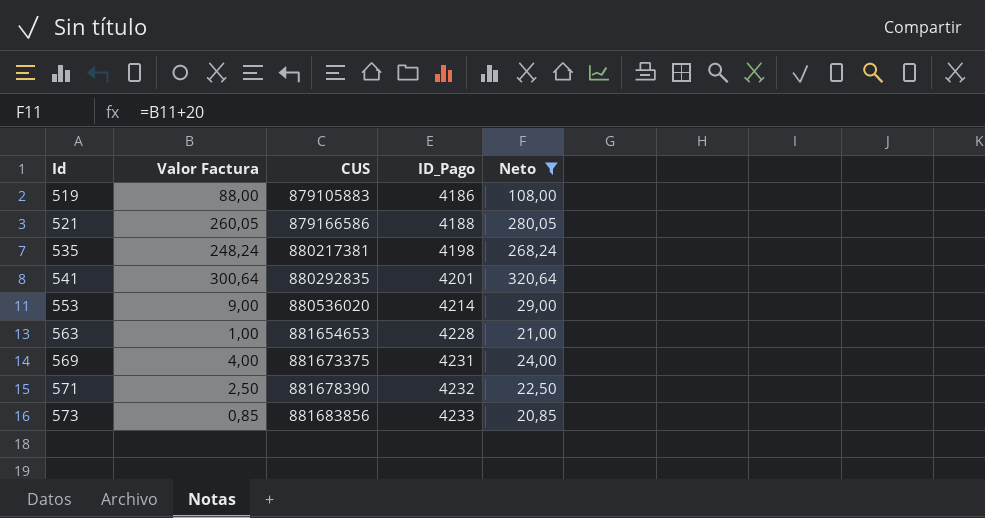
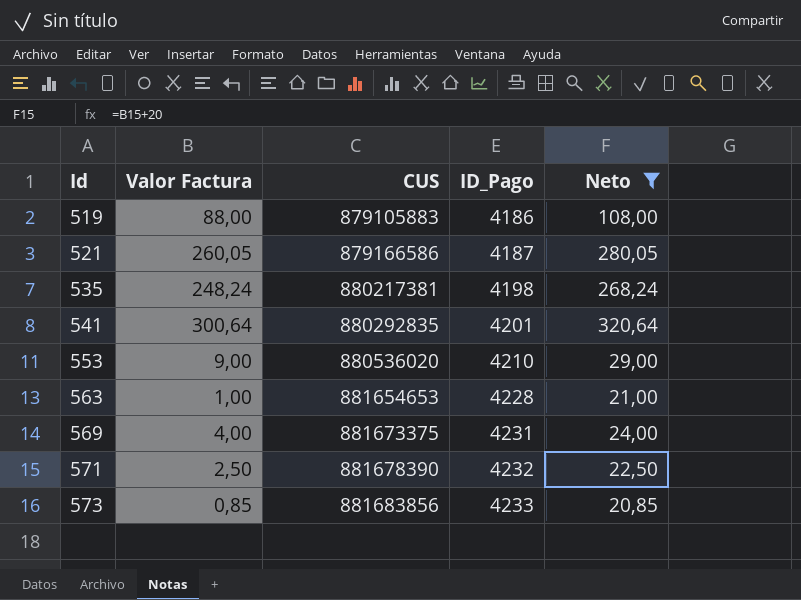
521 | ID_Pago: 4188 -> 4187
553 | ID_Pago: 4214 -> 4210

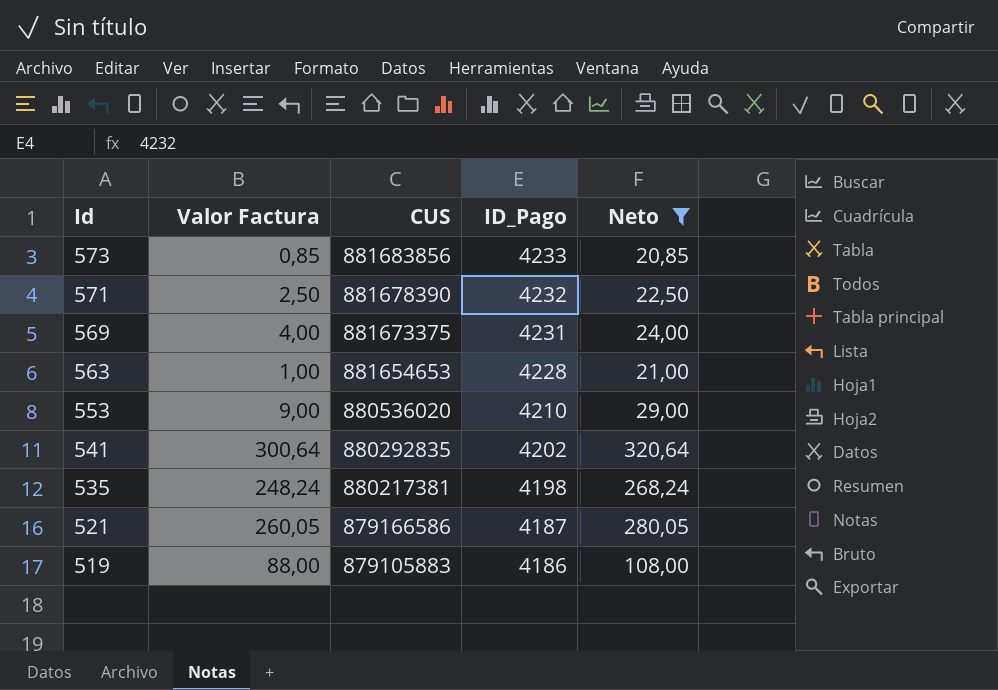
row order: Id ascending -> Id descending
541 | ID_Pago: 4201 -> 4202

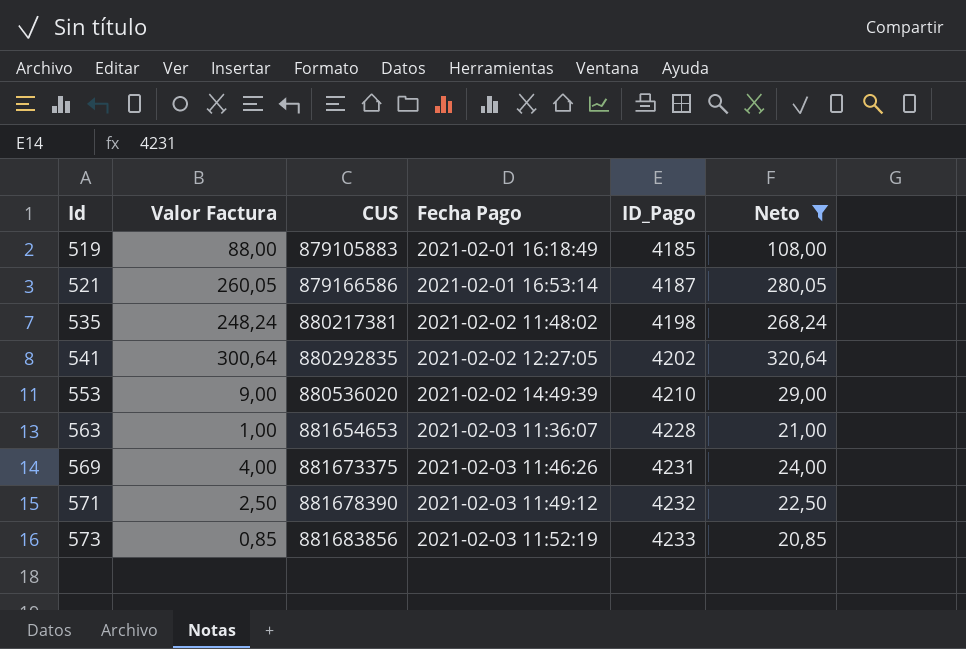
row order: Id descending -> Id ascending
column Fecha Pago | position: none -> 4
519 | ID_Pago: 4186 -> 4185

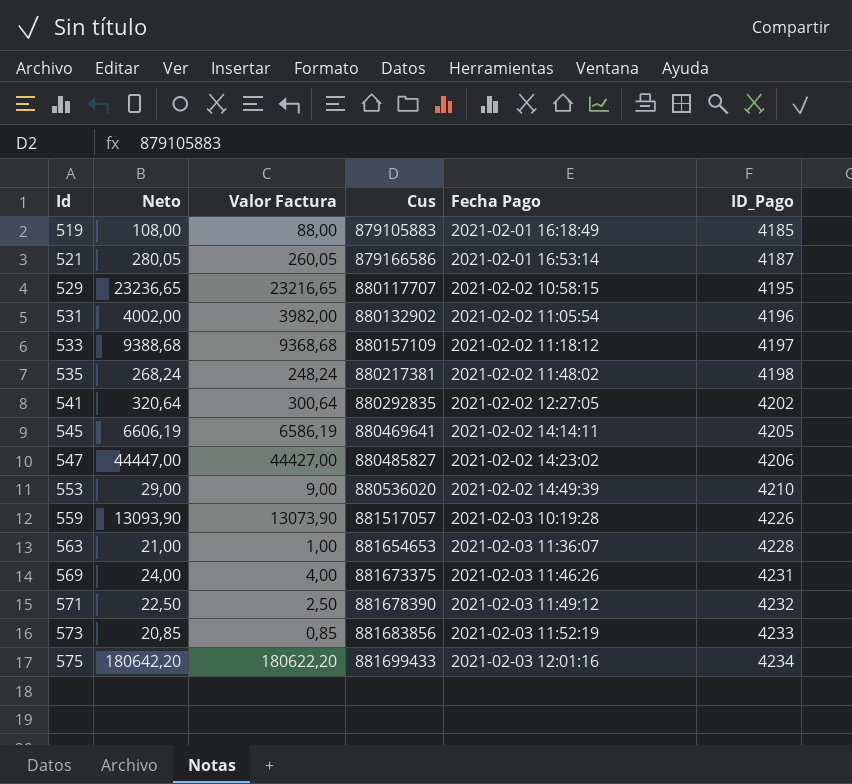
filter: Neto <= 320,64 -> none
column Neto | position: 6 -> 2
column name: CUS -> Cus

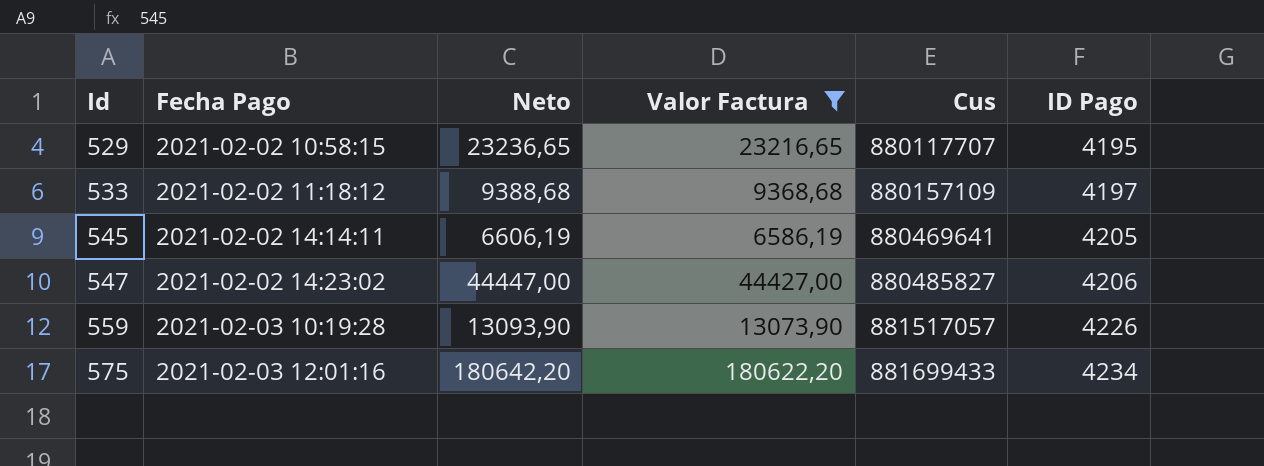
filter: none -> Valor Factura >= 6586,19
column Fecha Pago | position: 5 -> 2
column name: ID_Pago -> ID Pago

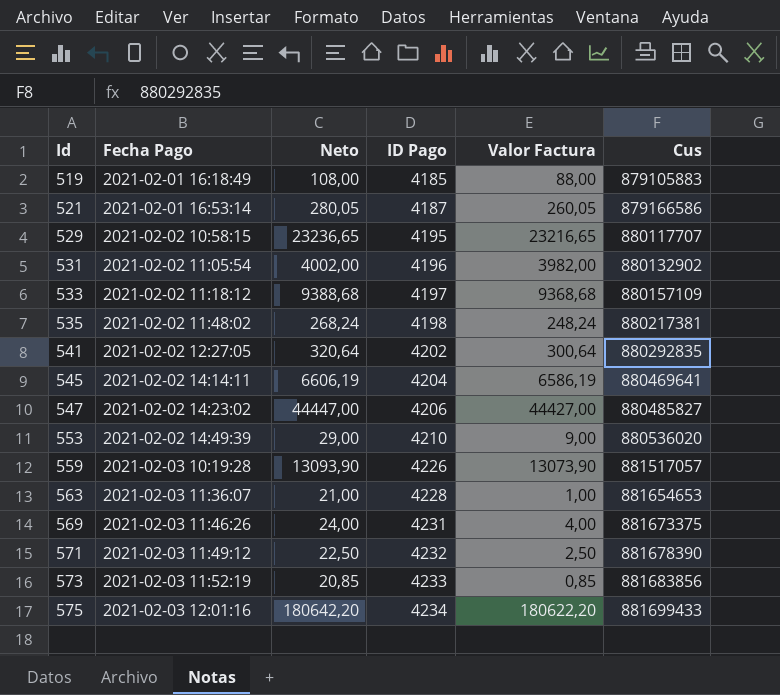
filter: Valor Factura >= 6586,19 -> none
column ID Pago | position: 6 -> 4
545 | ID Pago: 4205 -> 4204

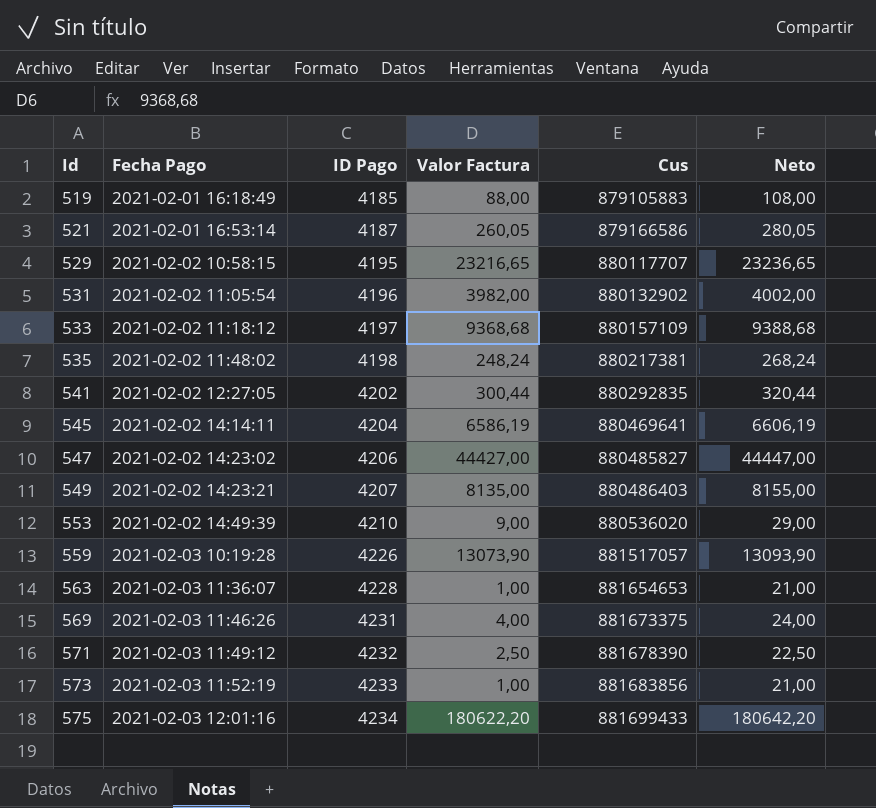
column Neto | position: 3 -> 6
541 | Valor Factura: 300,64 -> 300,44
541 | Neto: 320,64 -> 320,44
row 549: none -> 2021-02-02 14:23:21 | 4207 | 8135,00 | 880486403 | 8155,00
573 | Valor Factura: 0,85 -> 1,00
573 | Neto: 20,85 -> 21,00

